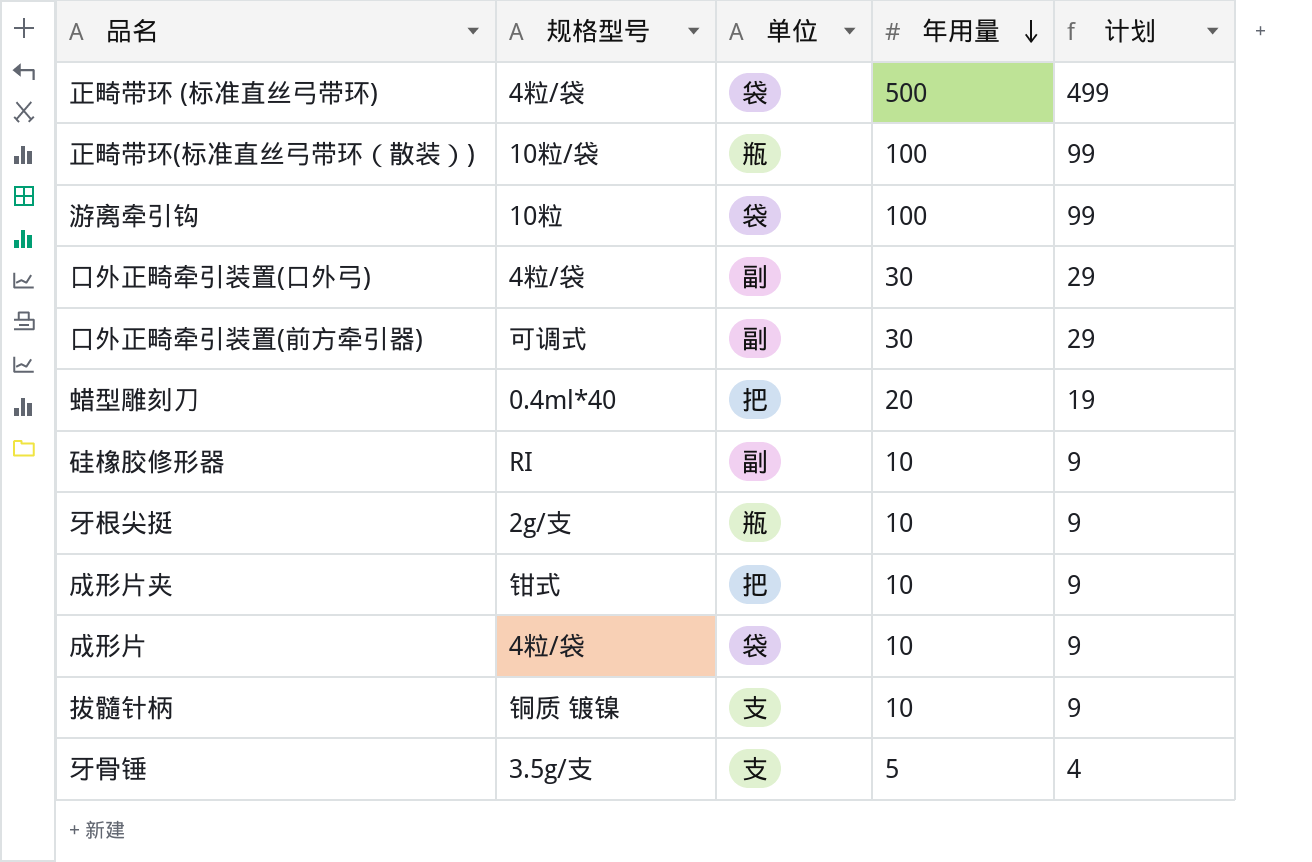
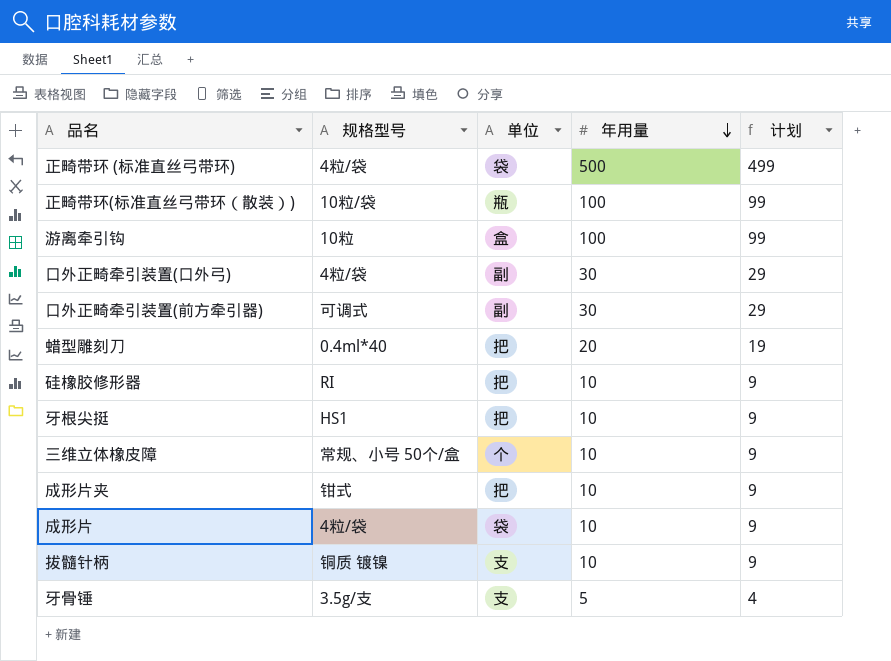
游离牵引钩 | 单位: 袋 -> 盒
硅橡胶修形器 | 单位: 副 -> 把
牙根尖挺 | 规格型号: 2g/支 -> HS1
牙根尖挺 | 单位: 瓶 -> 把
row 三维立体橡皮障: none -> 常规、小号 50个/盒 | 个 | 10 | 9

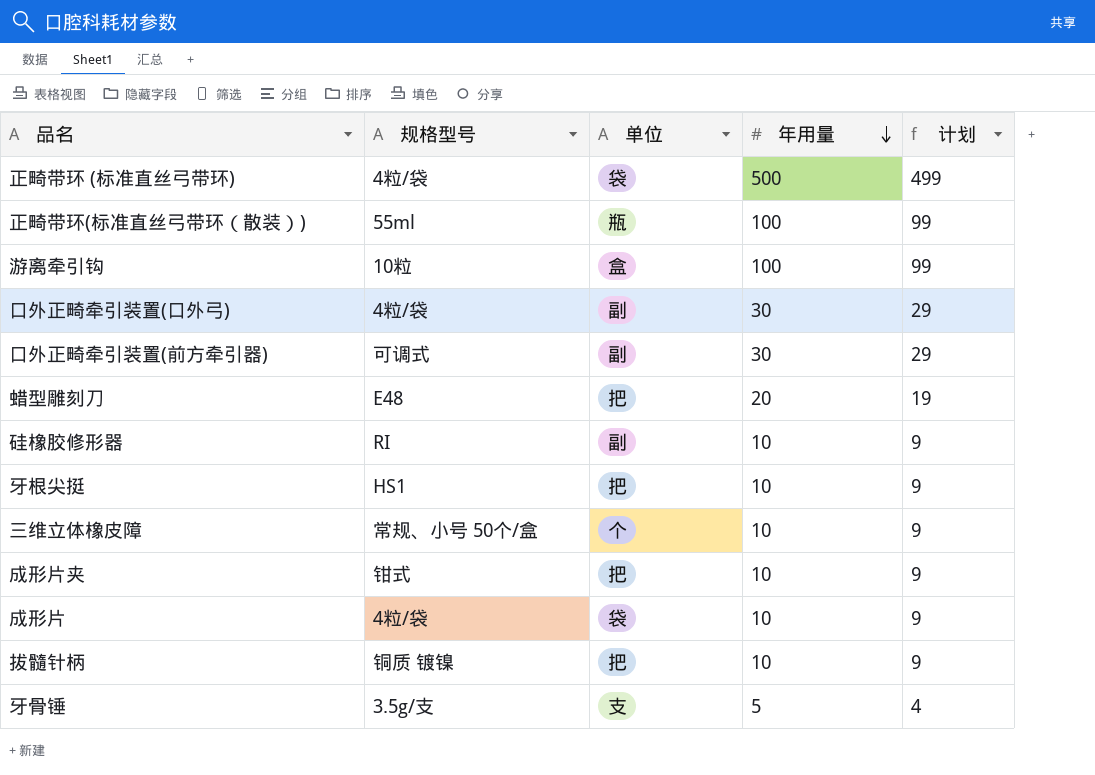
正畸带环(标准直丝弓带环（散装）) | 规格型号: 10粒/袋 -> 55ml
蜡型雕刻刀 | 规格型号: 0.4ml*40 -> E48
硅橡胶修形器 | 单位: 把 -> 副
拔髓针柄 | 单位: 支 -> 把

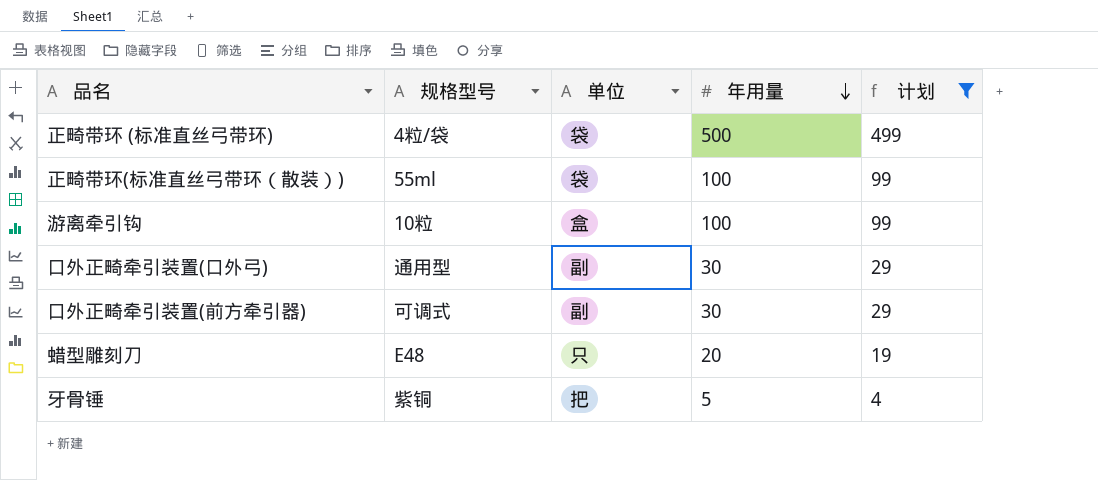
filter: none -> 计划 != 9
正畸带环(标准直丝弓带环（散装）) | 单位: 瓶 -> 袋
口外正畸牵引装置(口外弓) | 规格型号: 4粒/袋 -> 通用型
蜡型雕刻刀 | 单位: 把 -> 只
牙骨锤 | 规格型号: 3.5g/支 -> 紫铜
牙骨锤 | 单位: 支 -> 把

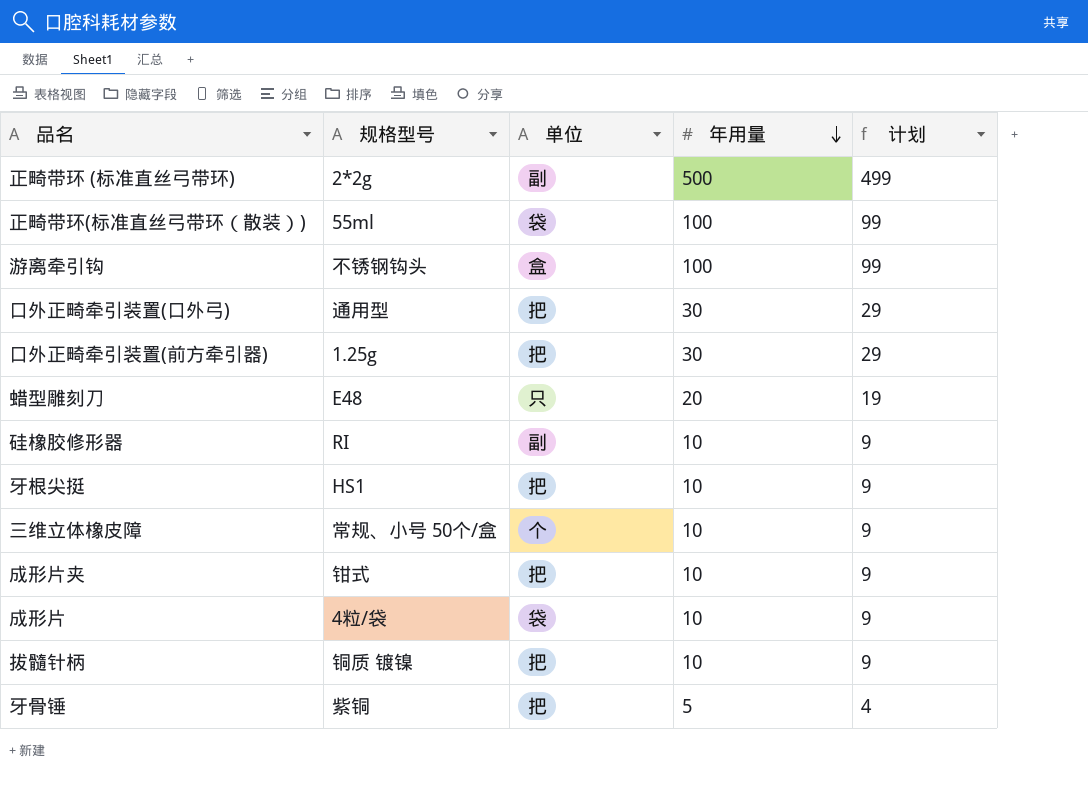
filter: 计划 != 9 -> none
正畸带环 (标准直丝弓带环) | 规格型号: 4粒/袋 -> 2*2g
正畸带环 (标准直丝弓带环) | 单位: 袋 -> 副
游离牵引钩 | 规格型号: 10粒 -> 不锈钢钩头
口外正畸牵引装置(口外弓) | 单位: 副 -> 把
口外正畸牵引装置(前方牵引器) | 规格型号: 可调式 -> 1.25g
口外正畸牵引装置(前方牵引器) | 单位: 副 -> 把

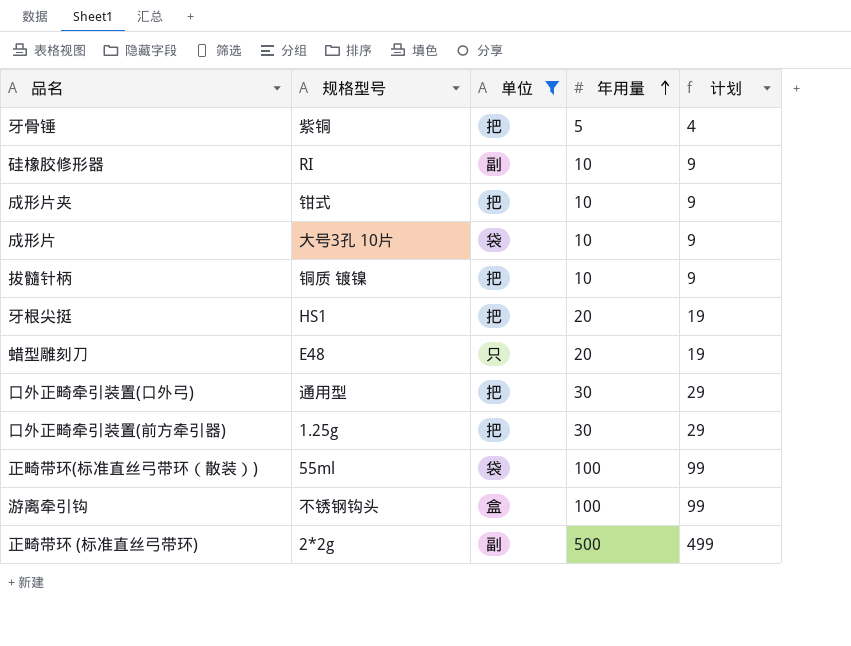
filter: none -> 单位 != 个
row order: 年用量 descending -> 年用量 ascending
成形片 | 规格型号: 4粒/袋 -> 大号3孔 10片
牙根尖挺 | 年用量: 10 -> 20
牙根尖挺 | 计划: 9 -> 19

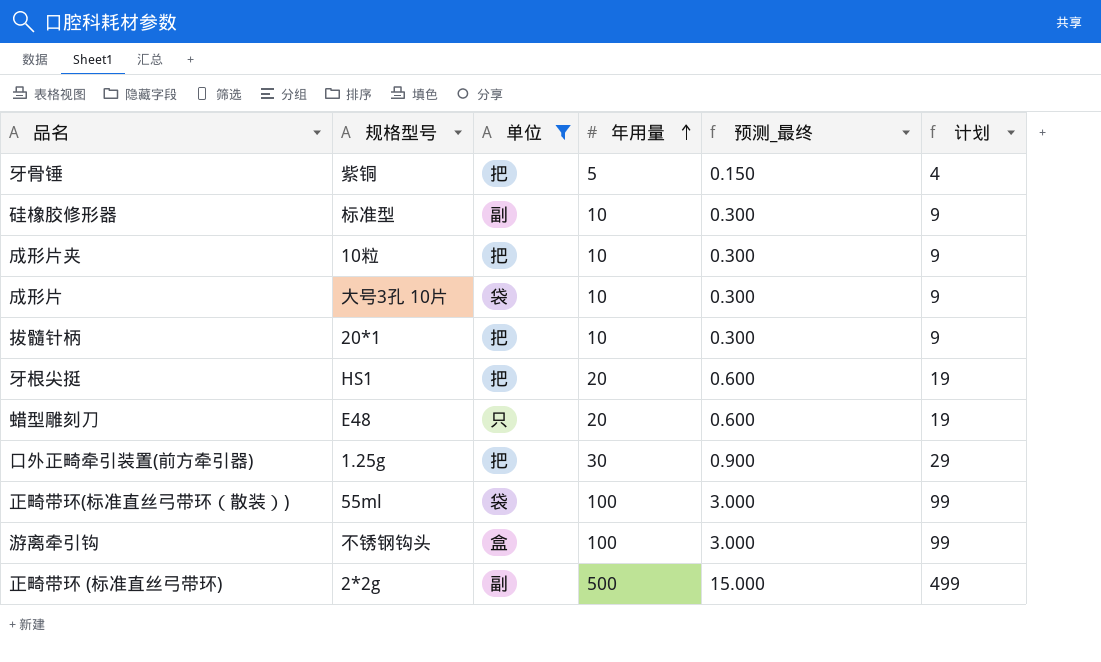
column 预测_最终 | formula: none -> [年用量] * 0.03
row 口外正畸牵引装置(口外弓): 通用型 | 把 | 30 | 29 -> none
硅橡胶修形器 | 规格型号: RI -> 标准型
成形片夹 | 规格型号: 钳式 -> 10粒
拔髓针柄 | 规格型号: 铜质 镀镍 -> 20*1

